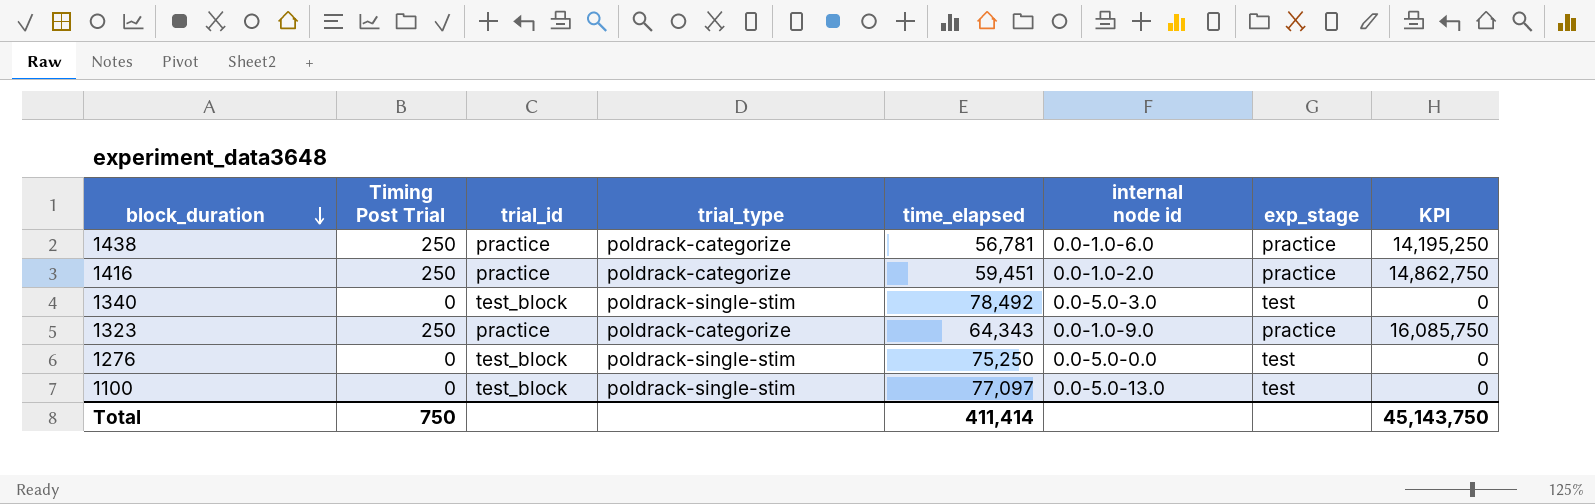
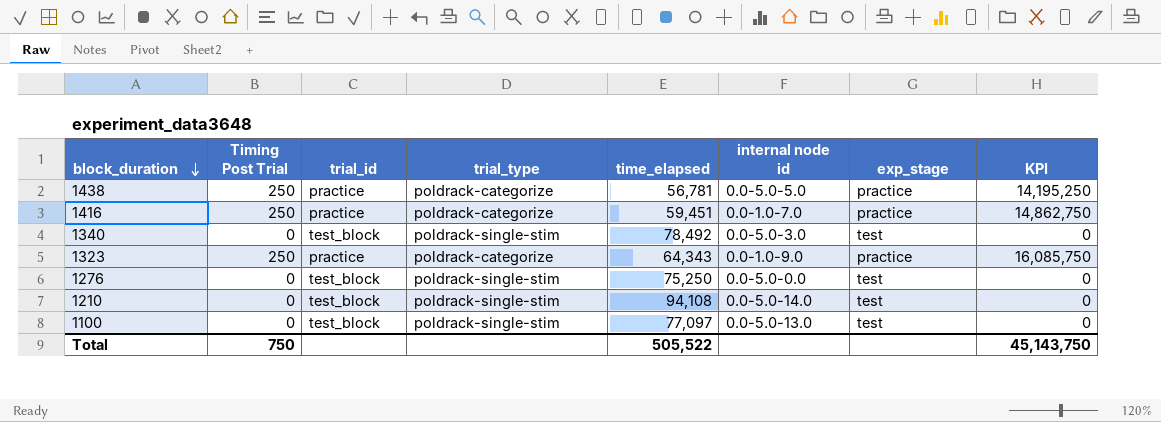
1438 | internal node id: 0.0-1.0-6.0 -> 0.0-5.0-5.0
1416 | internal node id: 0.0-1.0-2.0 -> 0.0-1.0-7.0
row 1210: none -> 0 | test_block | poldrack-single-stim | 94,108 | 0.0-5.0-14.0 | test | 0
Total | time_elapsed: 411,414 -> 505,522

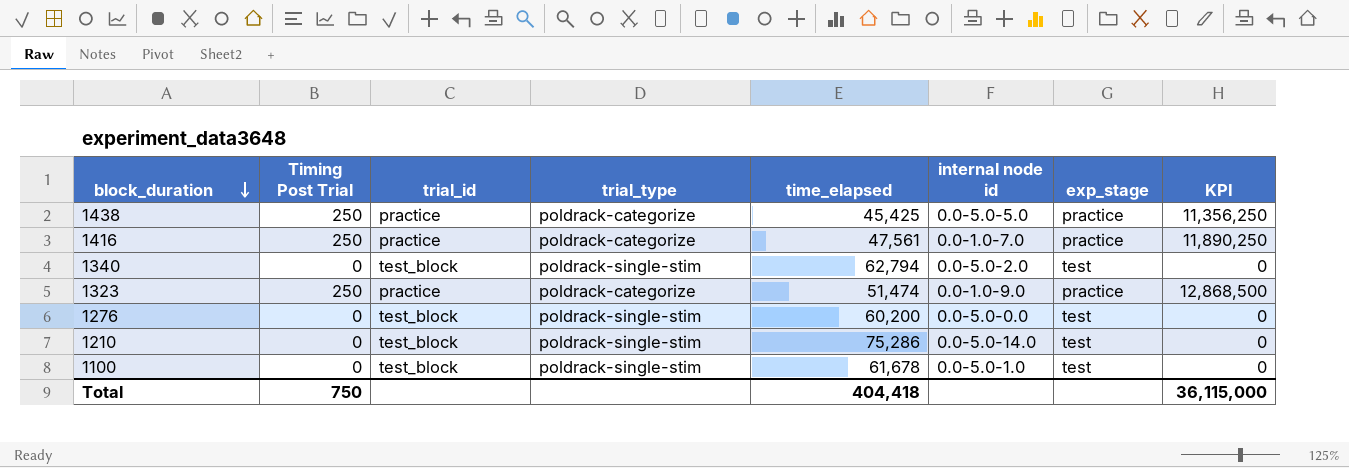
1438 | time_elapsed: 56,781 -> 45,425
1438 | KPI: 14,195,250 -> 11,356,250
1416 | time_elapsed: 59,451 -> 47,561
1416 | KPI: 14,862,750 -> 11,890,250
1340 | time_elapsed: 78,492 -> 62,794
1340 | internal node id: 0.0-5.0-3.0 -> 0.0-5.0-2.0
1323 | time_elapsed: 64,343 -> 51,474
1323 | KPI: 16,085,750 -> 12,868,500
1276 | time_elapsed: 75,250 -> 60,200
1210 | time_elapsed: 94,108 -> 75,286
1100 | time_elapsed: 77,097 -> 61,678
1100 | internal node id: 0.0-5.0-13.0 -> 0.0-5.0-1.0
Total | time_elapsed: 505,522 -> 404,418
Total | KPI: 45,143,750 -> 36,115,000

